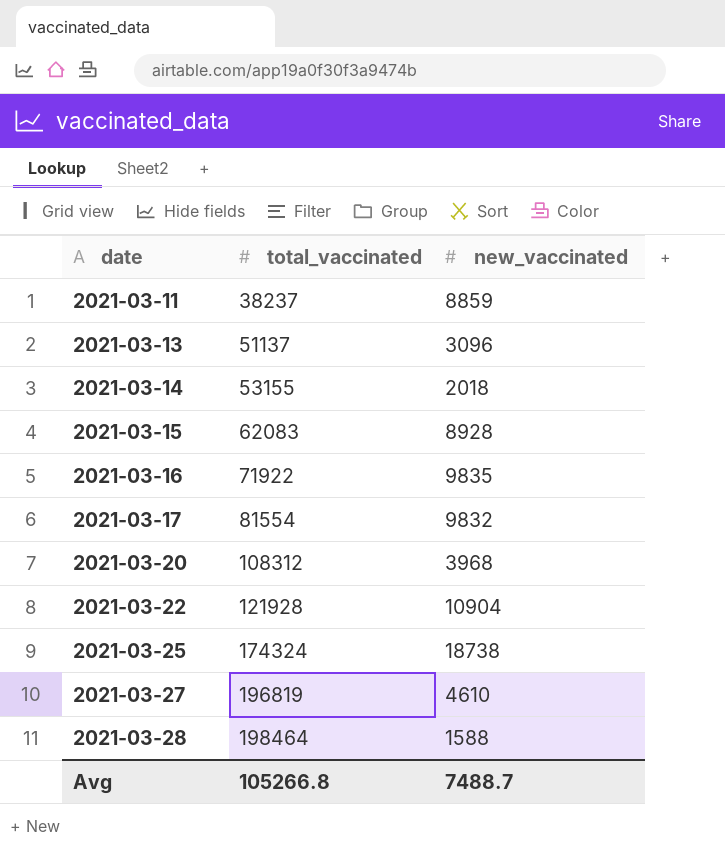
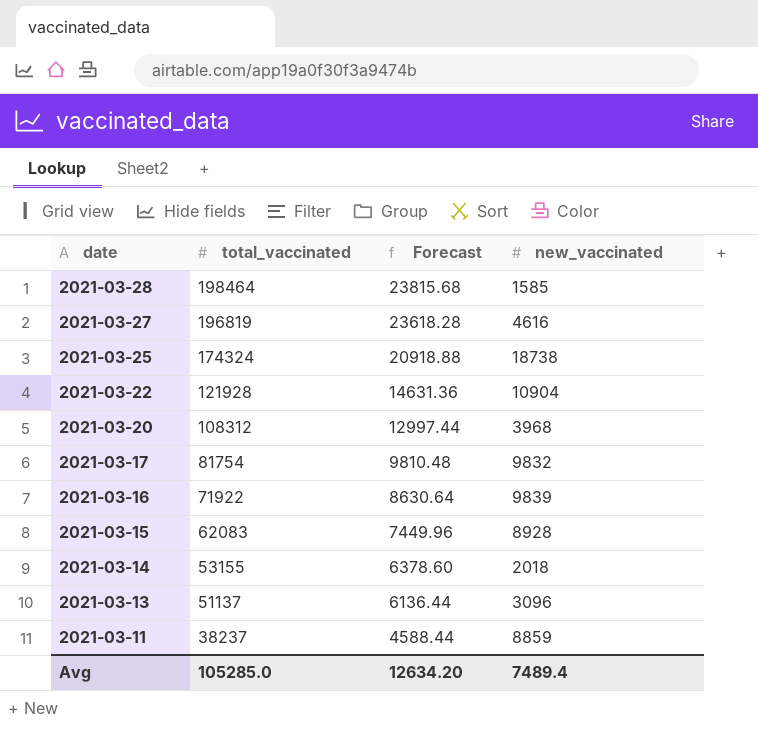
row order: date ascending -> date descending
column Forecast | formula: none -> [total_vaccinated] * 0.12
2021-03-28 | new_vaccinated: 1588 -> 1585
2021-03-27 | new_vaccinated: 4610 -> 4616
2021-03-17 | total_vaccinated: 81554 -> 81754
2021-03-16 | new_vaccinated: 9835 -> 9839
Avg | total_vaccinated: 105266.8 -> 105285.0
Avg | new_vaccinated: 7488.7 -> 7489.4

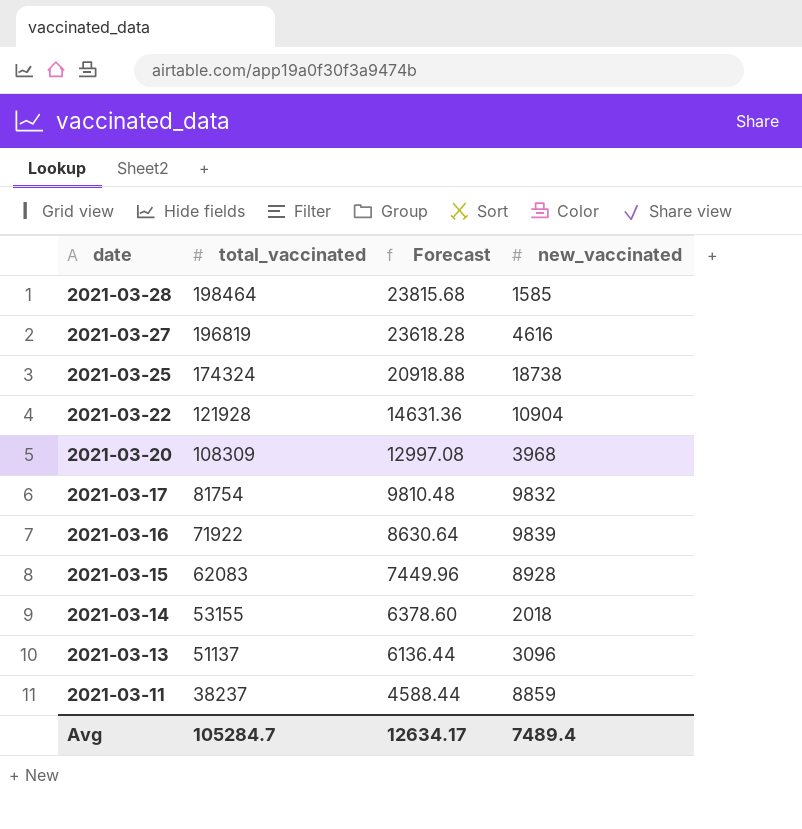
2021-03-20 | total_vaccinated: 108312 -> 108309
2021-03-20 | Forecast: 12997.44 -> 12997.08
Avg | total_vaccinated: 105285.0 -> 105284.7
Avg | Forecast: 12634.20 -> 12634.17

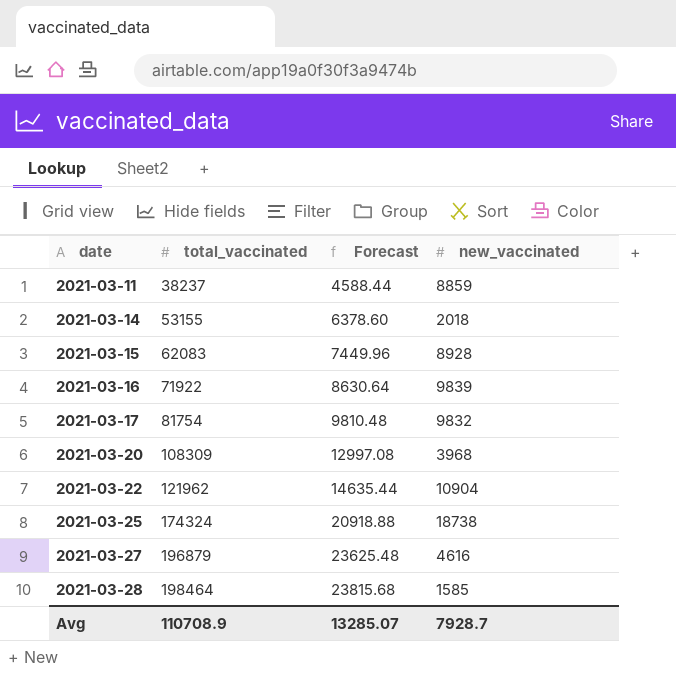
row order: date descending -> date ascending
row 2021-03-13: 51137 | 6136.44 | 3096 -> none
2021-03-22 | total_vaccinated: 121928 -> 121962
2021-03-22 | Forecast: 14631.36 -> 14635.44
2021-03-27 | total_vaccinated: 196819 -> 196879
2021-03-27 | Forecast: 23618.28 -> 23625.48
Avg | total_vaccinated: 105284.7 -> 110708.9
Avg | Forecast: 12634.17 -> 13285.07
Avg | new_vaccinated: 7489.4 -> 7928.7

